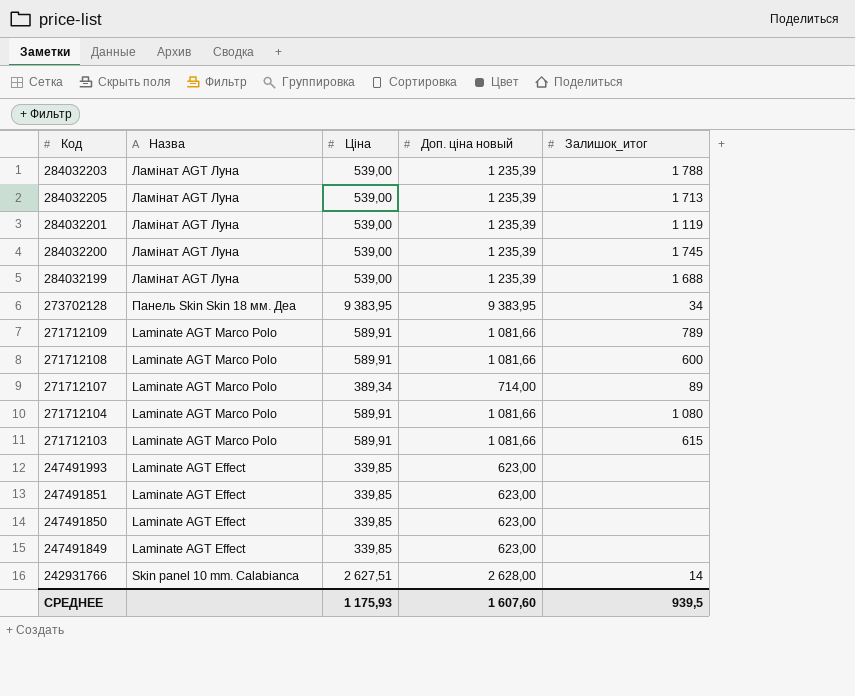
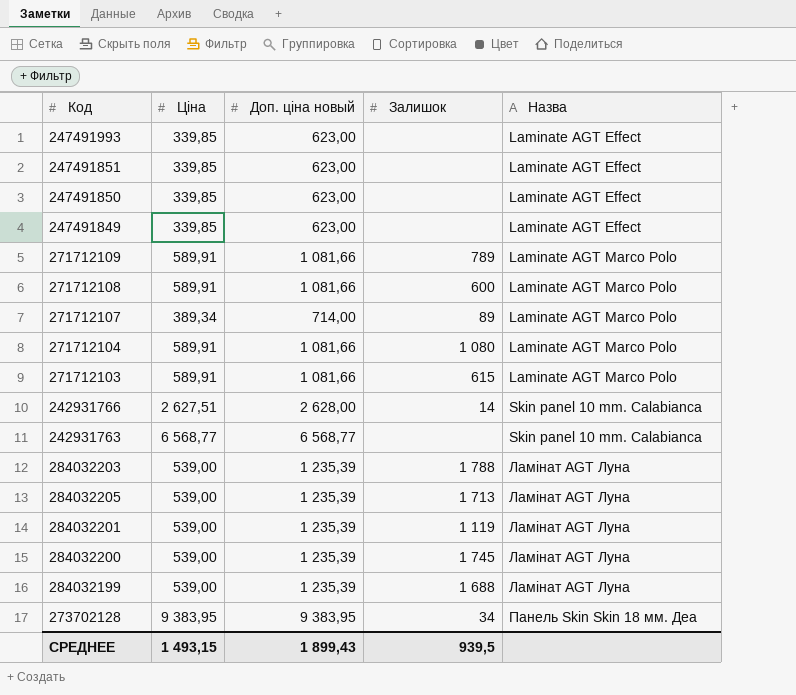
row order: none -> Назва ascending
column name: Залишок_итог -> Залишок
column Назва | position: 2 -> 5
row 242931763: none -> 6 568,77 | 6 568,77 | none | Skin panel 10 mm. Calabianca
СРЕДНЕЕ | Ціна: 1 175,93 -> 1 493,15
СРЕДНЕЕ | Доп. ціна новый: 1 607,60 -> 1 899,43

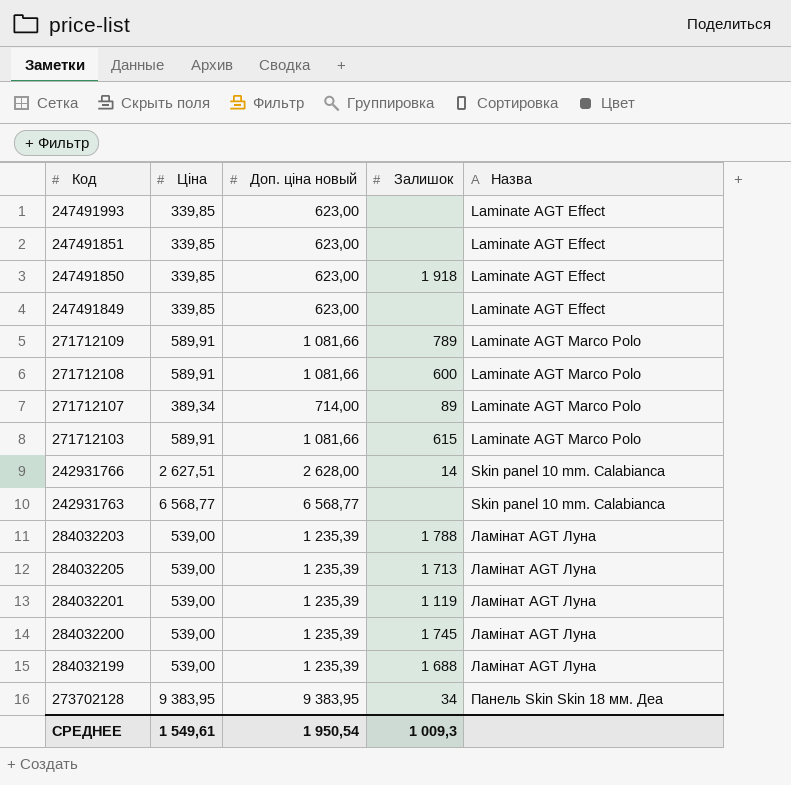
row 271712104: 589,91 | 1 081,66 | 1 080 | Laminate AGT Marco Polo -> none
247491850 | Залишок: none -> 1 918
СРЕДНЕЕ | Ціна: 1 493,15 -> 1 549,61
СРЕДНЕЕ | Доп. ціна новый: 1 899,43 -> 1 950,54
СРЕДНЕЕ | Залишок: 939,5 -> 1 009,3

